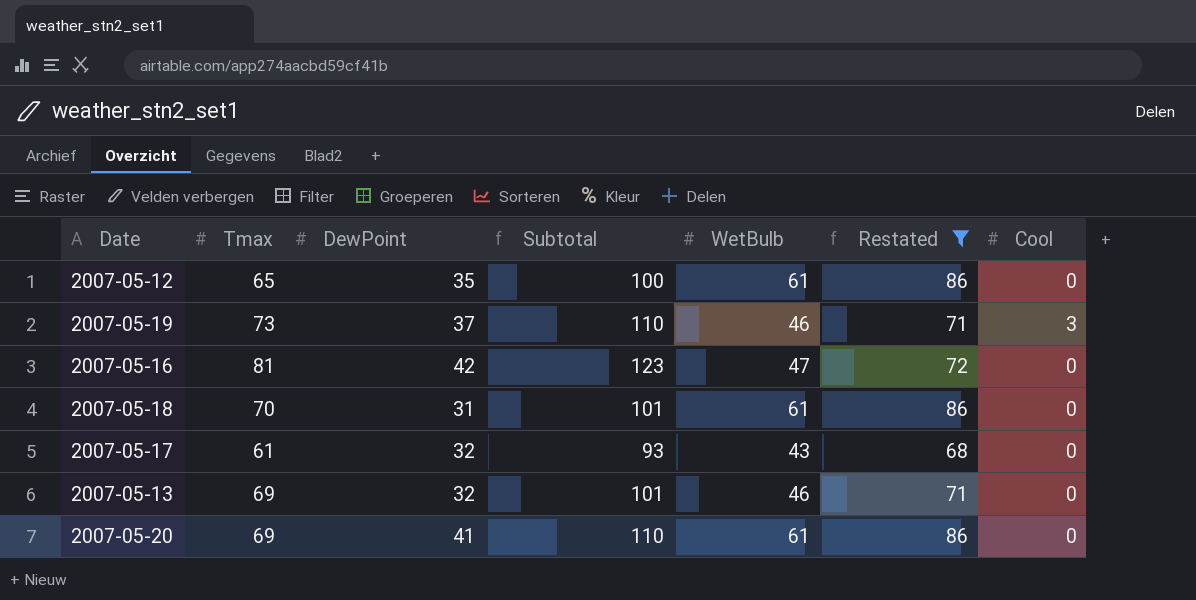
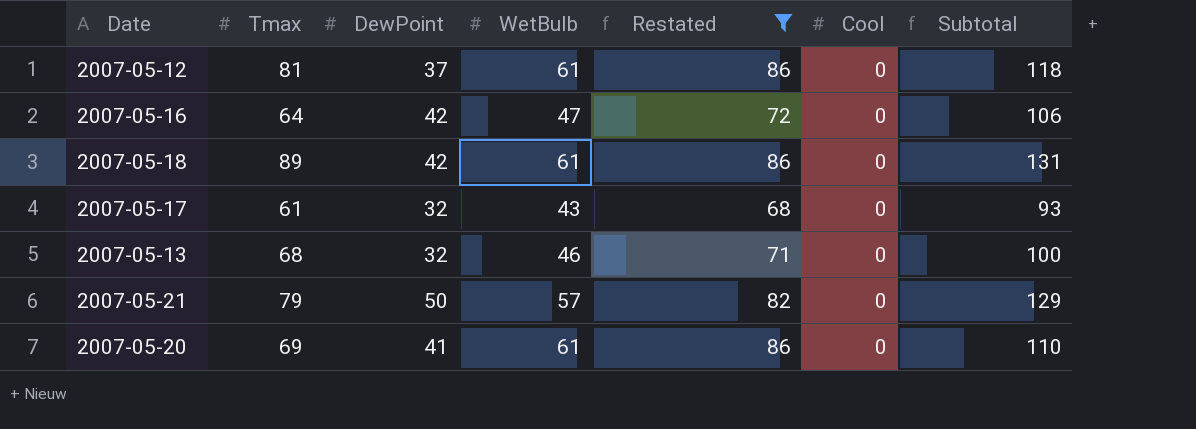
column Subtotal | position: 4 -> 7
row 2007-05-19: 73 | 37 | 110 | 46 | 71 | 3 -> none
2007-05-12 | Tmax: 65 -> 81
2007-05-12 | DewPoint: 35 -> 37
2007-05-12 | Subtotal: 100 -> 118
2007-05-16 | Tmax: 81 -> 64
2007-05-16 | Subtotal: 123 -> 106
2007-05-18 | Tmax: 70 -> 89
2007-05-18 | DewPoint: 31 -> 42
2007-05-18 | Subtotal: 101 -> 131
2007-05-13 | Tmax: 69 -> 68
2007-05-13 | Subtotal: 101 -> 100
row 2007-05-21: none -> 79 | 50 | 57 | 82 | 0 | 129

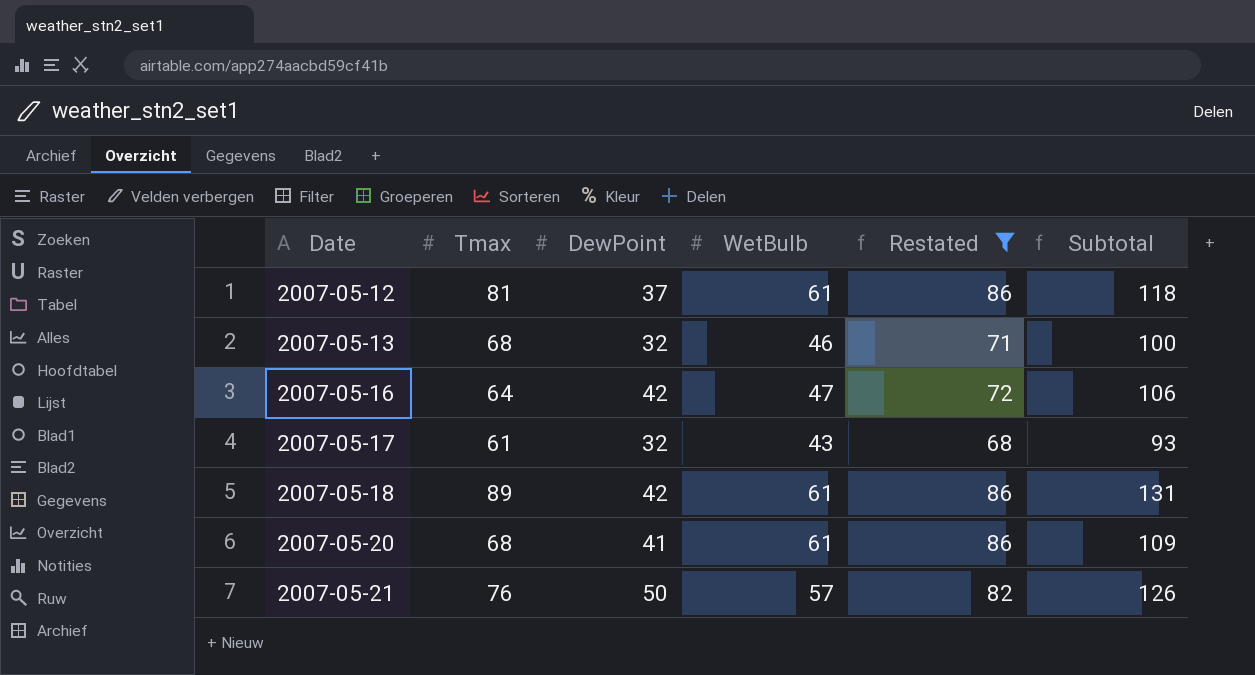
row order: none -> Date ascending
column Cool | position: 6 -> none
2007-05-20 | Tmax: 69 -> 68
2007-05-20 | Subtotal: 110 -> 109
2007-05-21 | Tmax: 79 -> 76
2007-05-21 | Subtotal: 129 -> 126

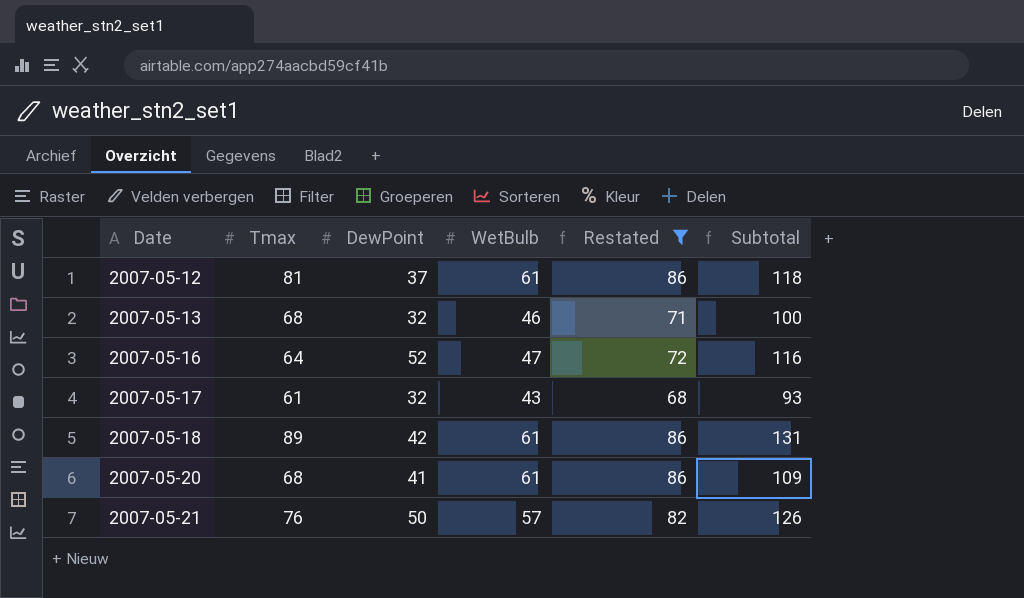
2007-05-16 | DewPoint: 42 -> 52
2007-05-16 | Subtotal: 106 -> 116

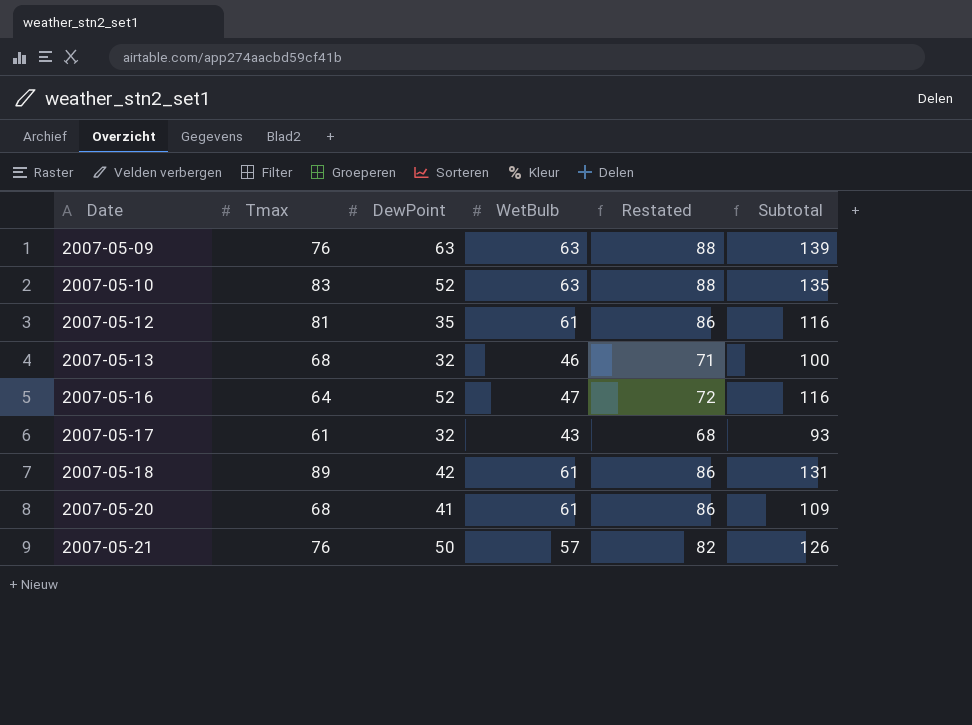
filter: Restated != 88 -> none
2007-05-12 | DewPoint: 37 -> 35
2007-05-12 | Subtotal: 118 -> 116

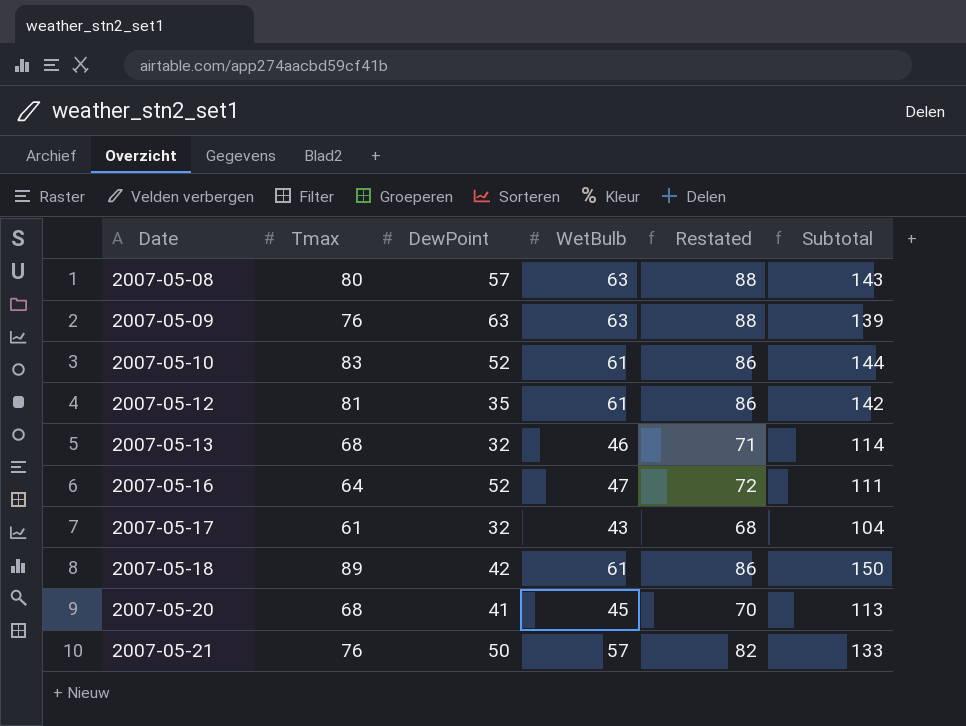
column Subtotal | formula: [Tmax] + [DewPoint] -> [Tmax] + [WetBulb]
row 2007-05-08: none -> 80 | 57 | 63 | 88 | 143
2007-05-10 | WetBulb: 63 -> 61
2007-05-10 | Restated: 88 -> 86
2007-05-20 | WetBulb: 61 -> 45
2007-05-20 | Restated: 86 -> 70

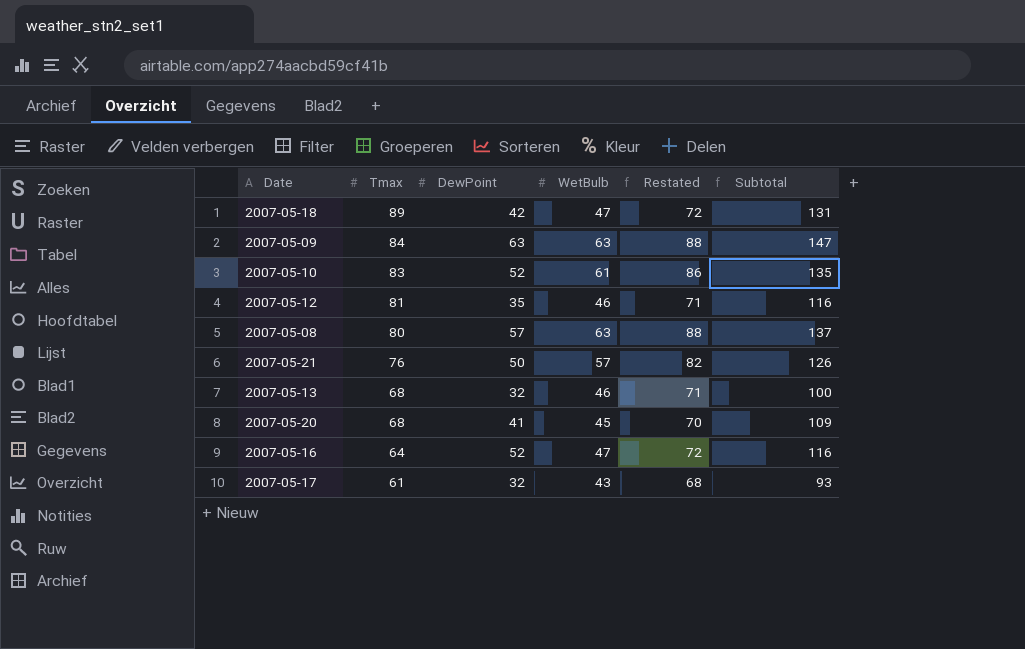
row order: Date ascending -> Tmax descending
column Subtotal | formula: [Tmax] + [WetBulb] -> [Tmax] + [DewPoint]
2007-05-18 | WetBulb: 61 -> 47
2007-05-18 | Restated: 86 -> 72
2007-05-09 | Tmax: 76 -> 84
2007-05-12 | WetBulb: 61 -> 46
2007-05-12 | Restated: 86 -> 71

